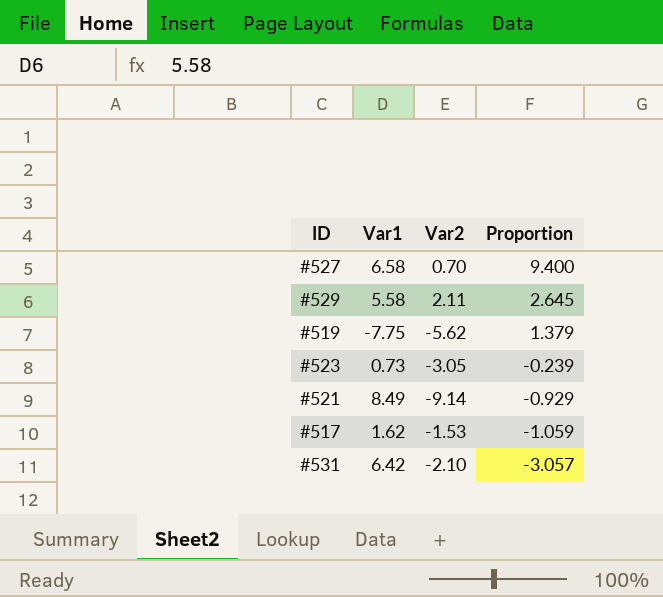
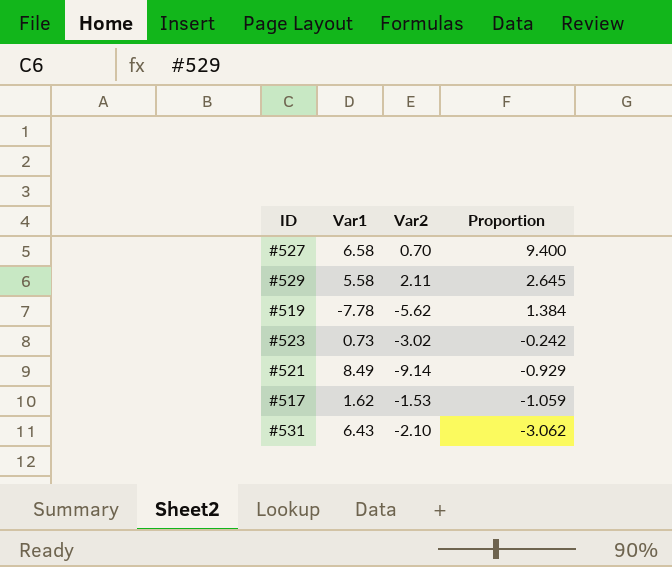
#519 | Var1: -7.75 -> -7.78
#519 | Proportion: 1.379 -> 1.384
#523 | Var2: -3.05 -> -3.02
#523 | Proportion: -0.239 -> -0.242
#531 | Var1: 6.42 -> 6.43
#531 | Proportion: -3.057 -> -3.062

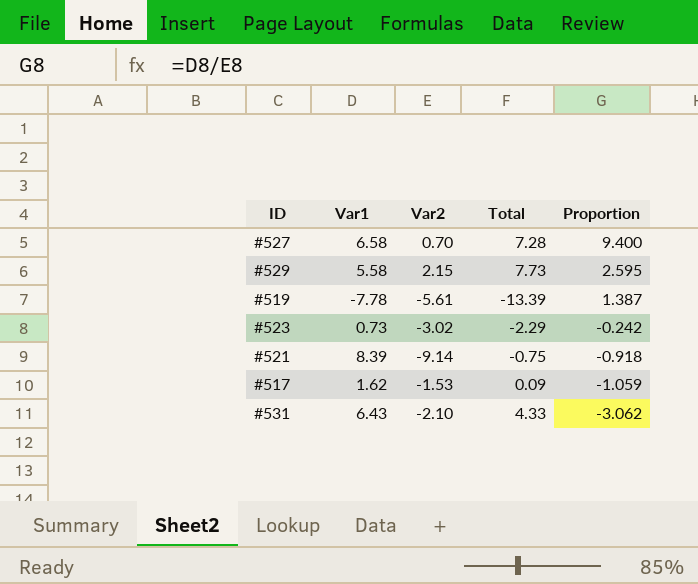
column Total | formula: none -> [Var1] + [Var2]
#529 | Var2: 2.11 -> 2.15
#529 | Proportion: 2.645 -> 2.595
#519 | Var2: -5.62 -> -5.61
#519 | Proportion: 1.384 -> 1.387
#521 | Var1: 8.49 -> 8.39
#521 | Proportion: -0.929 -> -0.918

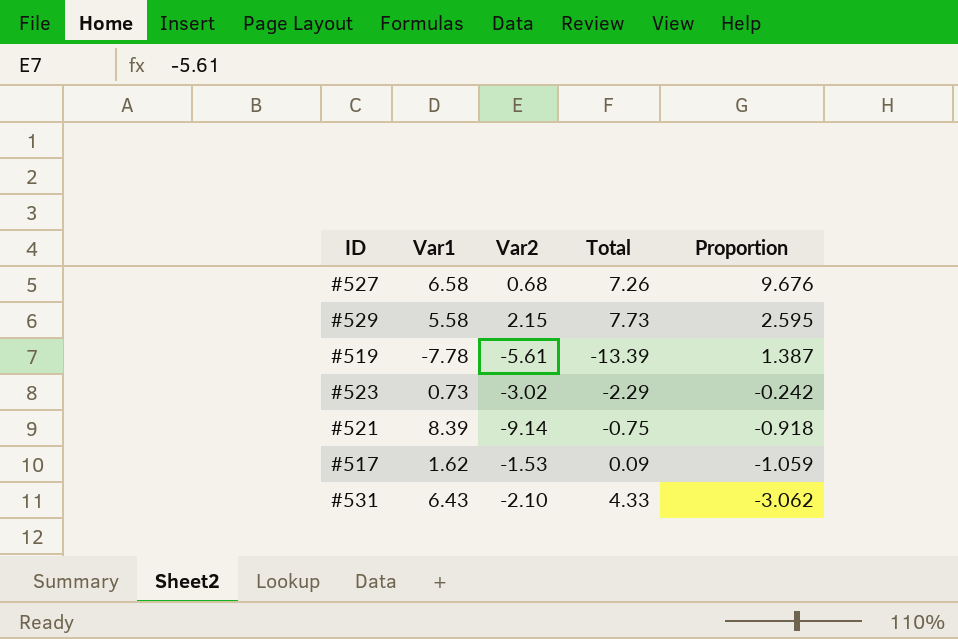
#527 | Var2: 0.70 -> 0.68
#527 | Total: 7.28 -> 7.26
#527 | Proportion: 9.400 -> 9.676

